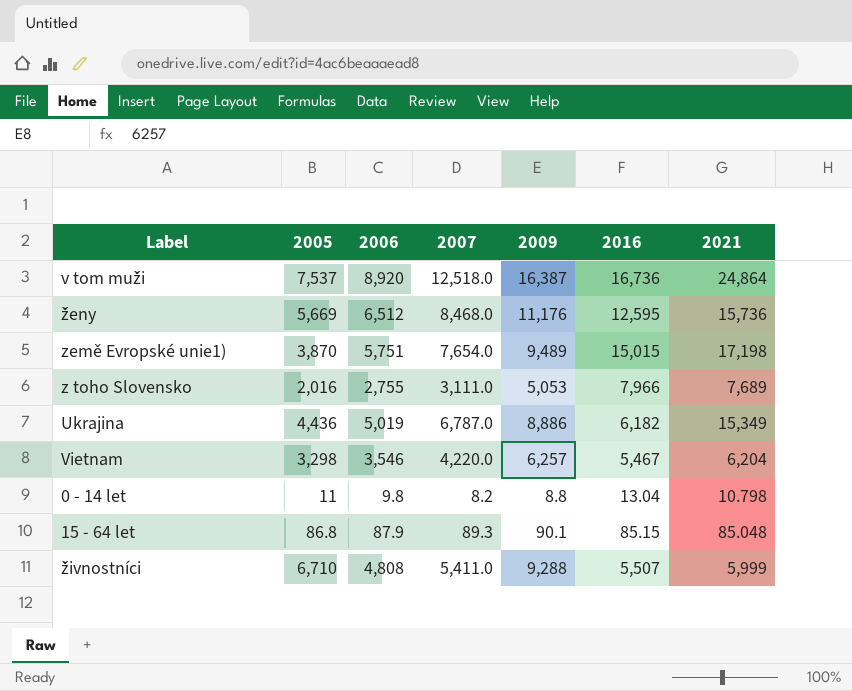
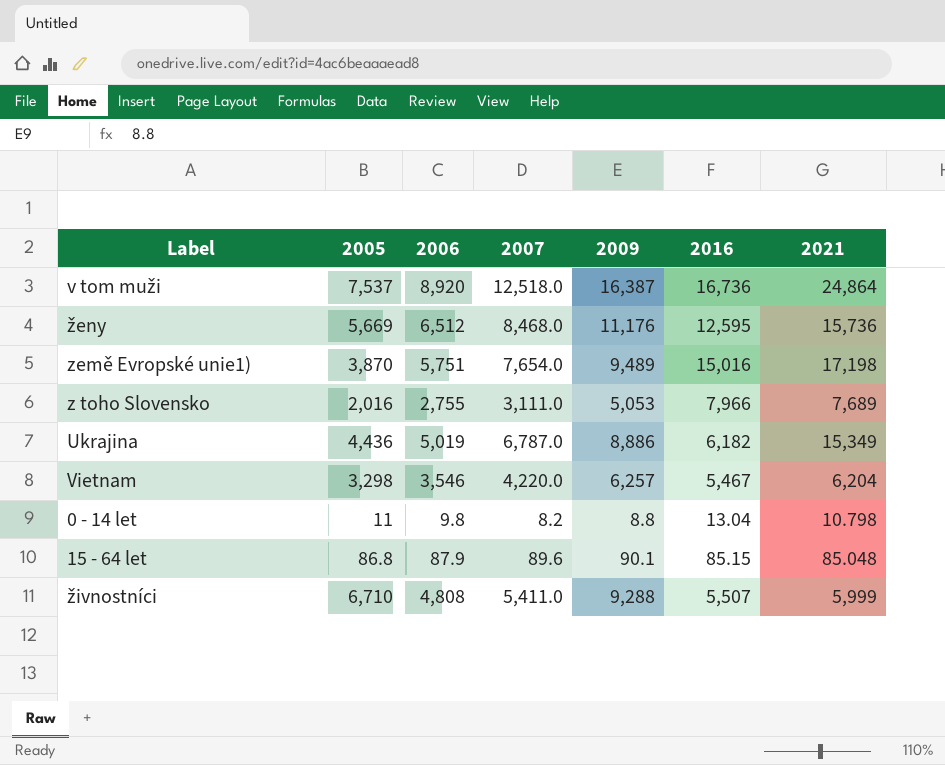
země Evropské unie1) | 2016: 15,015 -> 15,016
15 - 64 let | 2007: 89.3 -> 89.6

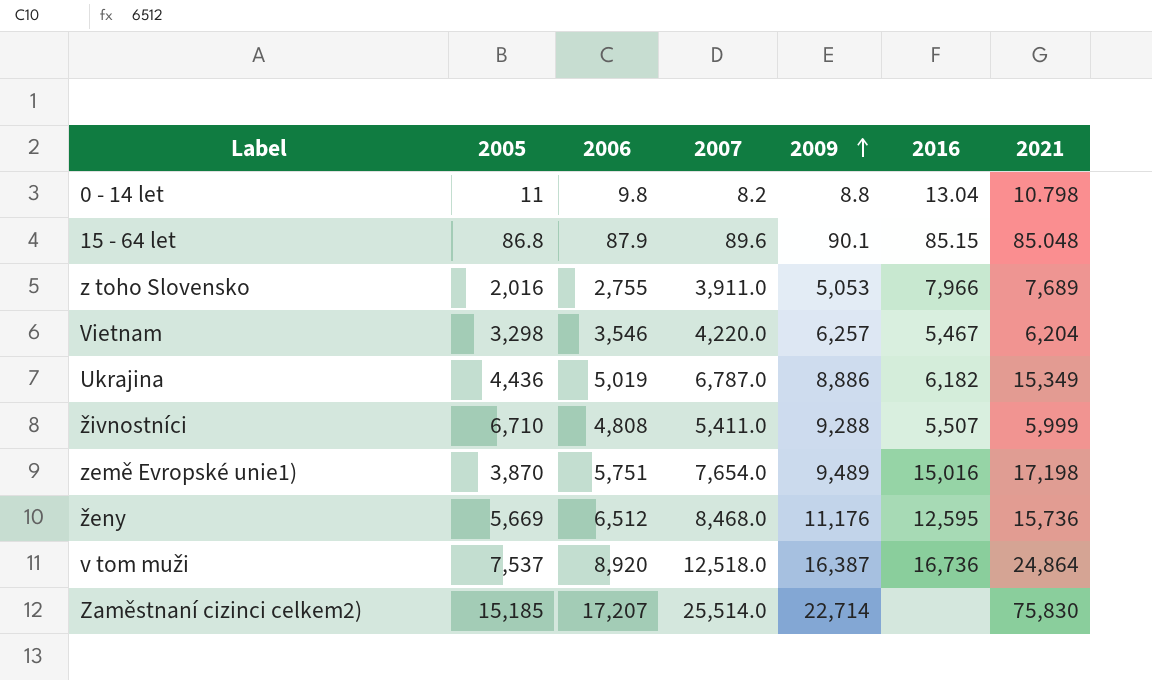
row order: none -> 2009 ascending
z toho Slovensko | 2007: 3,111.0 -> 3,911.0
row Zaměstnaní cizinci celkem2): none -> 15,185 | 17,207 | 25,514.0 | 22,714 | none | 75,830

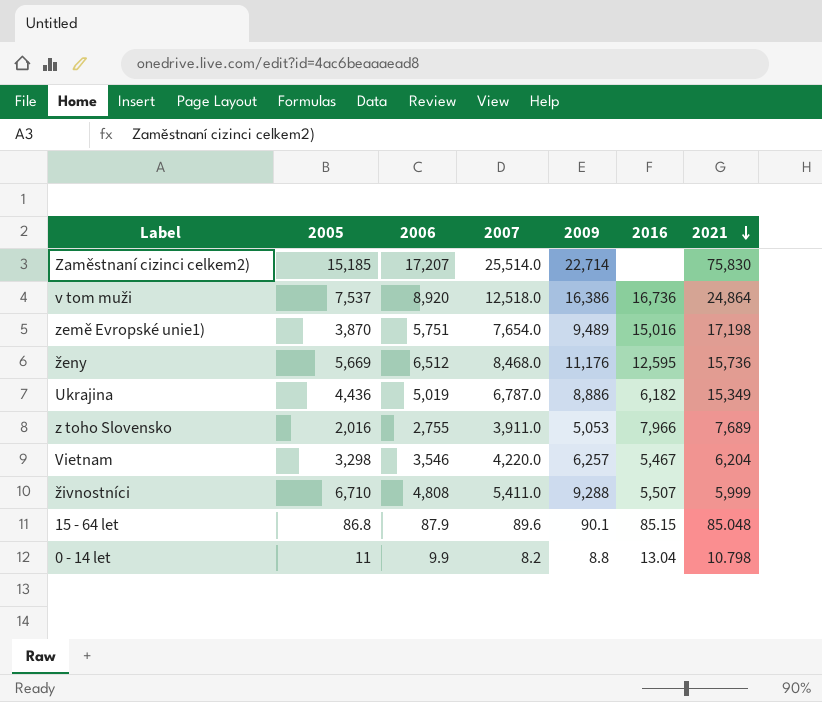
row order: 2009 ascending -> 2021 descending
v tom muži | 2009: 16,387 -> 16,386
0 - 14 let | 2006: 9.8 -> 9.9

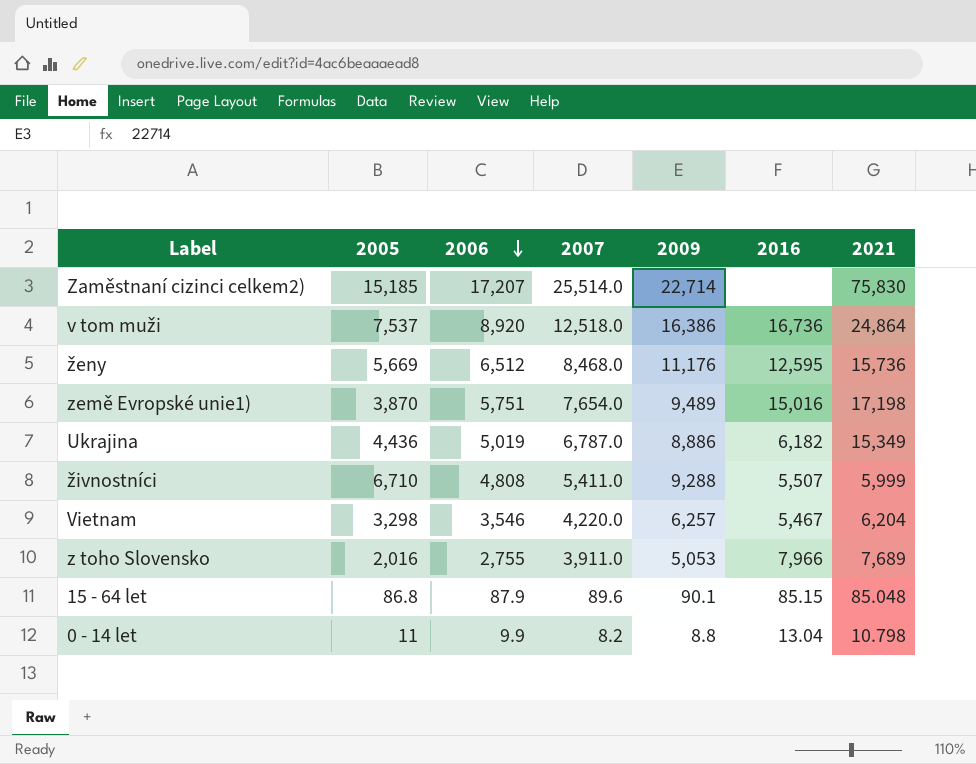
row order: 2021 descending -> 2006 descending

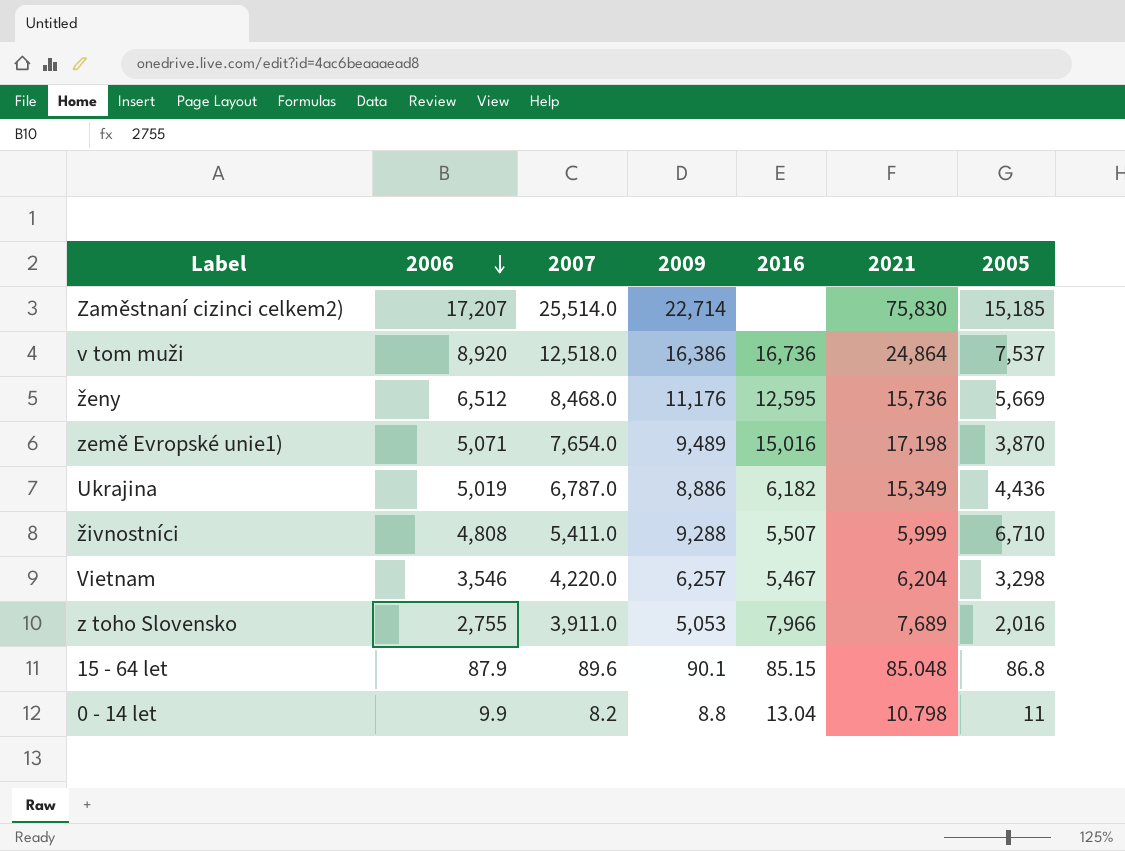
column 2005 | position: 2 -> 7
země Evropské unie1) | 2006: 5,751 -> 5,071

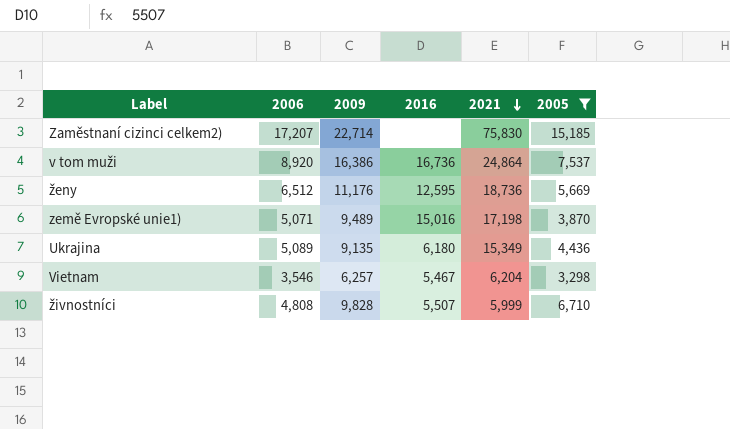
filter: none -> 2005 >= 3,298
row order: 2006 descending -> 2021 descending
column 2007 | position: 3 -> none
ženy | 2021: 15,736 -> 18,736
Ukrajina | 2006: 5,019 -> 5,089
Ukrajina | 2009: 8,886 -> 9,135
Ukrajina | 2016: 6,182 -> 6,180
živnostníci | 2009: 9,288 -> 9,828

